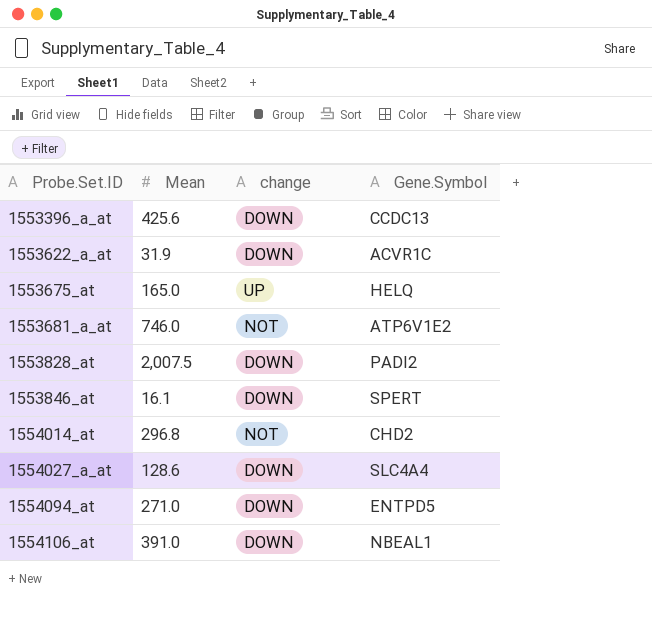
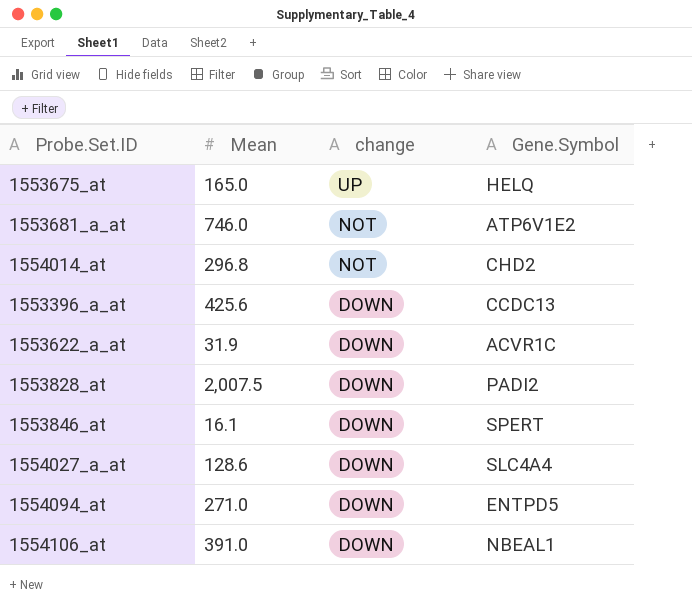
row order: Probe.Set.ID ascending -> change descending

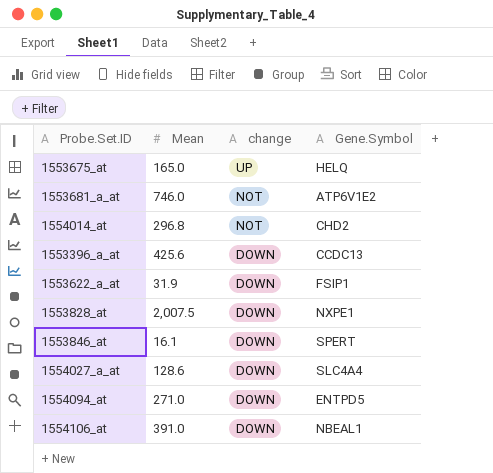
1553622_a_at | Gene.Symbol: ACVR1C -> FSIP1
1553828_at | Gene.Symbol: PADI2 -> NXPE1

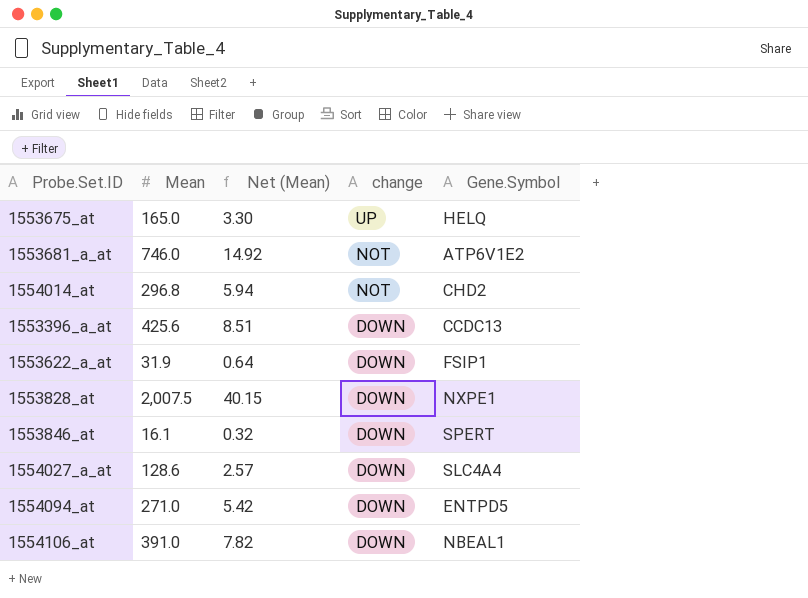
column Net (Mean) | formula: none -> [Mean] * 0.02

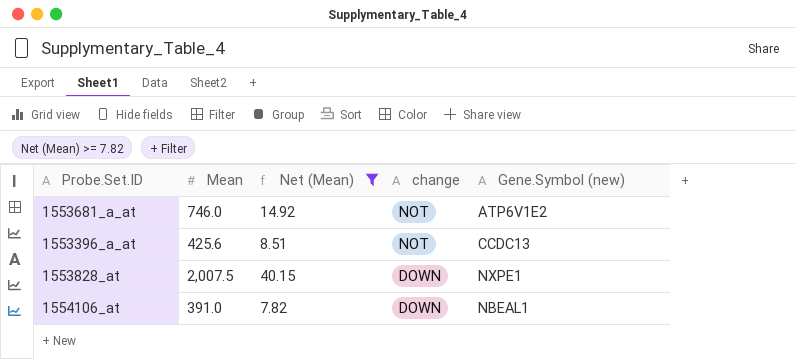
filter: none -> Net (Mean) >= 7.82
column name: Gene.Symbol -> Gene.Symbol (new)
1553396_a_at | change: DOWN -> NOT

